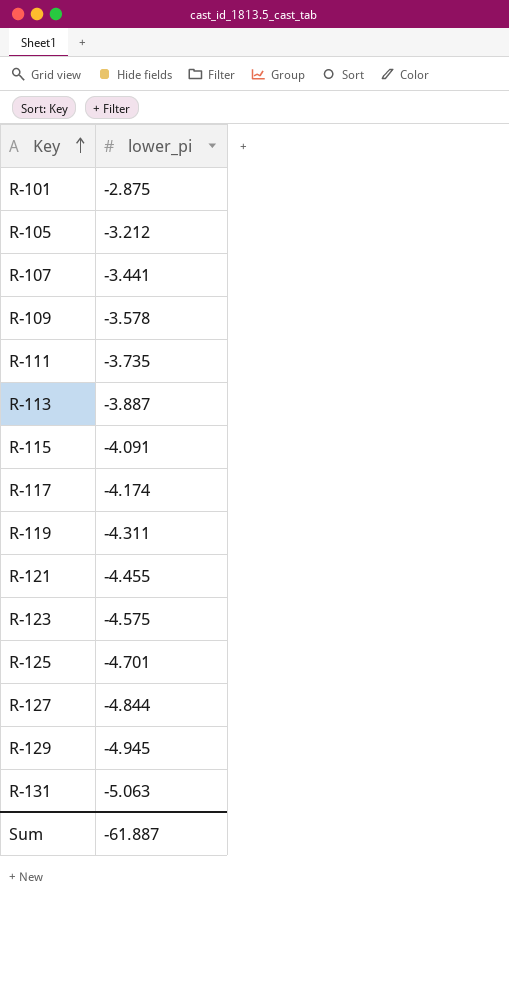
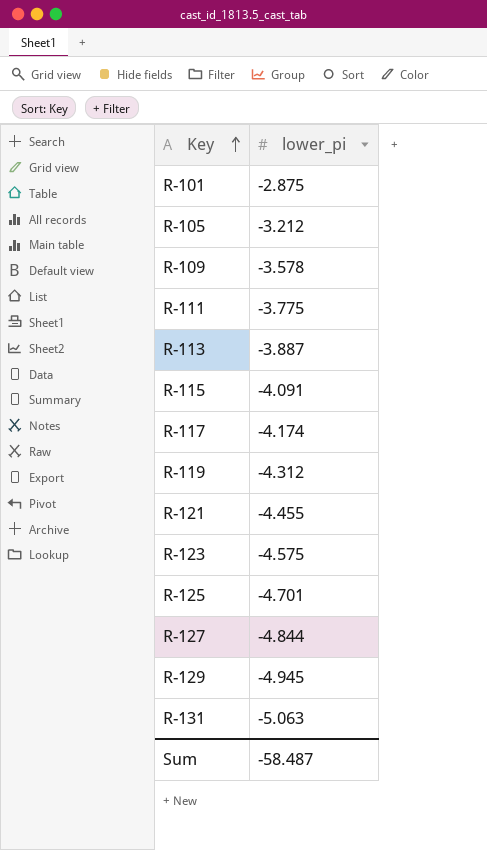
row R-107: -3.441 -> none
R-111 | lower_pi: -3.735 -> -3.775
R-119 | lower_pi: -4.311 -> -4.312
Sum | lower_pi: -61.887 -> -58.487

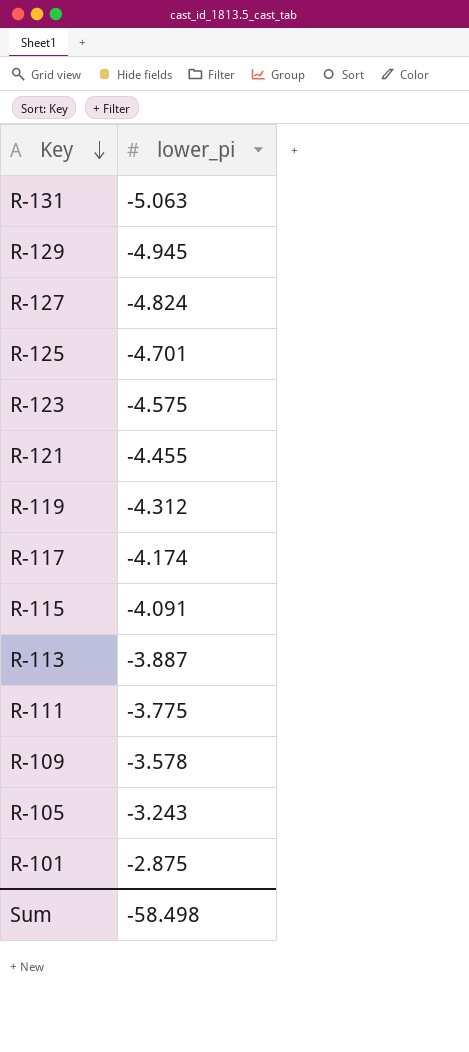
row order: Key ascending -> Key descending
R-127 | lower_pi: -4.844 -> -4.824
R-105 | lower_pi: -3.212 -> -3.243
Sum | lower_pi: -58.487 -> -58.498

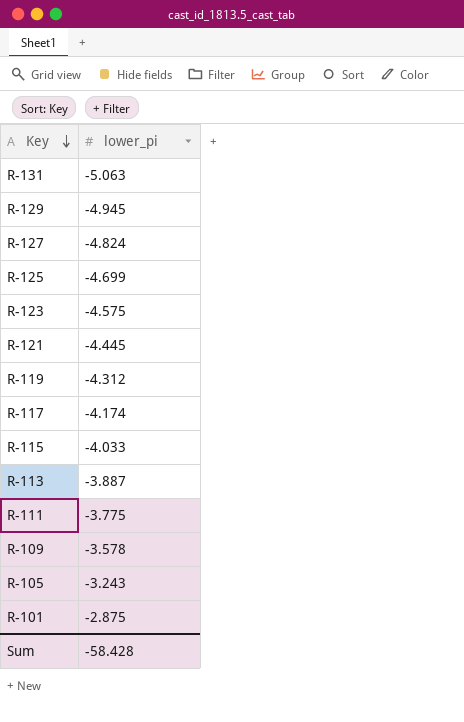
R-125 | lower_pi: -4.701 -> -4.699
R-121 | lower_pi: -4.455 -> -4.445
R-115 | lower_pi: -4.091 -> -4.033
Sum | lower_pi: -58.498 -> -58.428

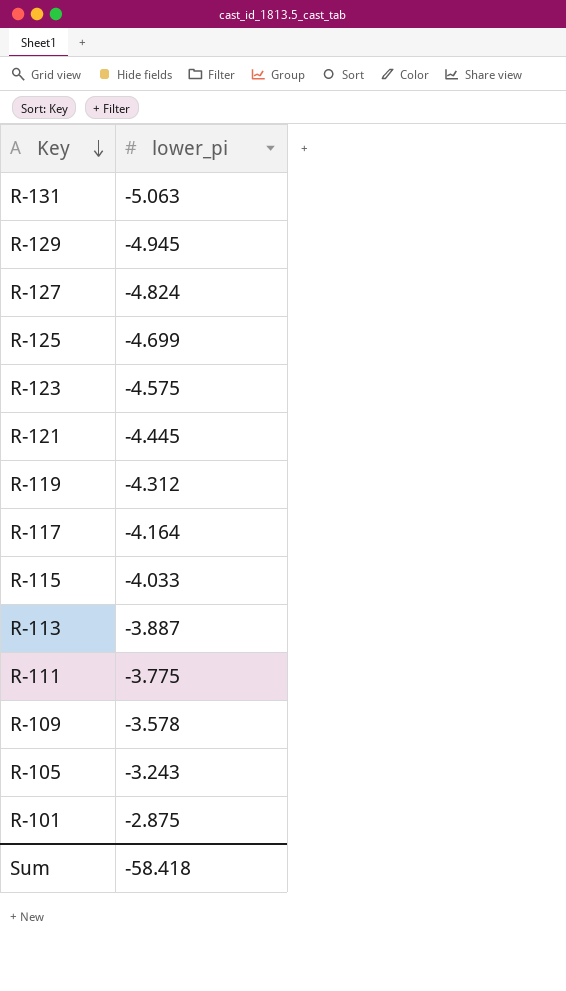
R-117 | lower_pi: -4.174 -> -4.164
Sum | lower_pi: -58.428 -> -58.418

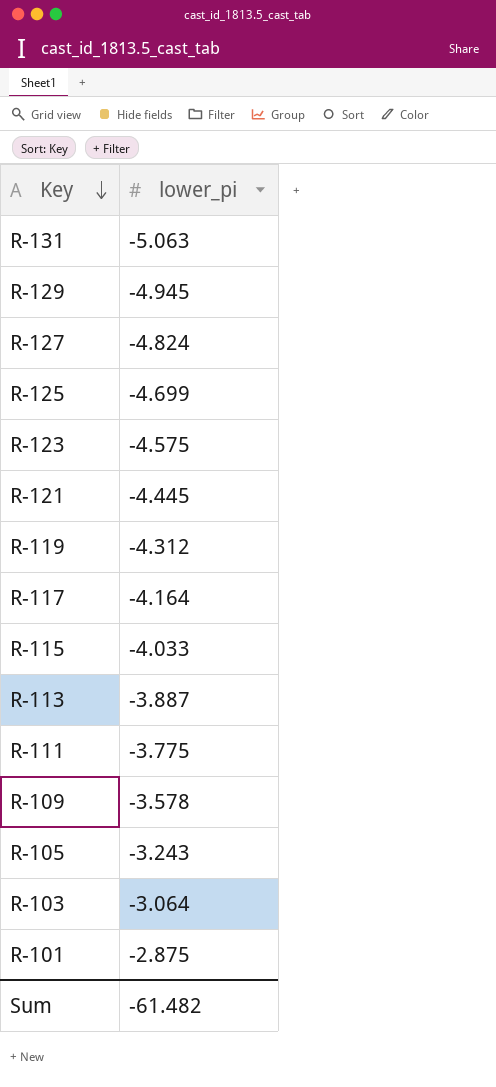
row R-103: none -> -3.064
Sum | lower_pi: -58.418 -> -61.482

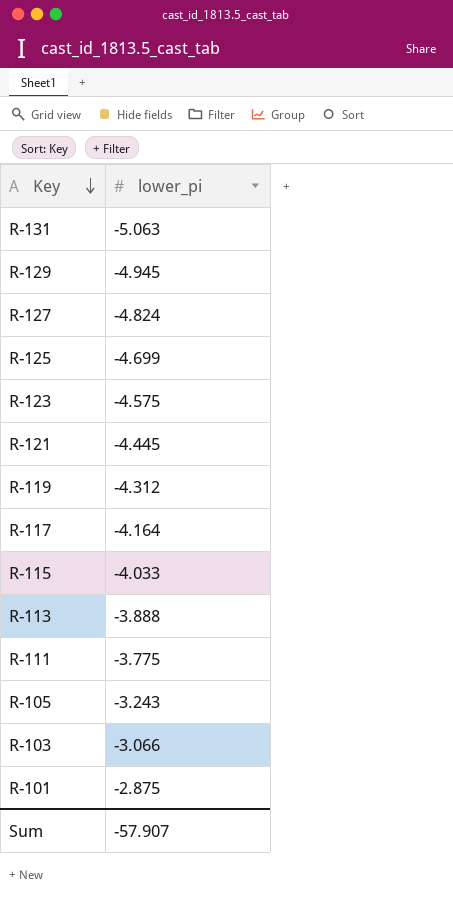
row R-109: -3.578 -> none
R-113 | lower_pi: -3.887 -> -3.888
R-103 | lower_pi: -3.064 -> -3.066
Sum | lower_pi: -61.482 -> -57.907

